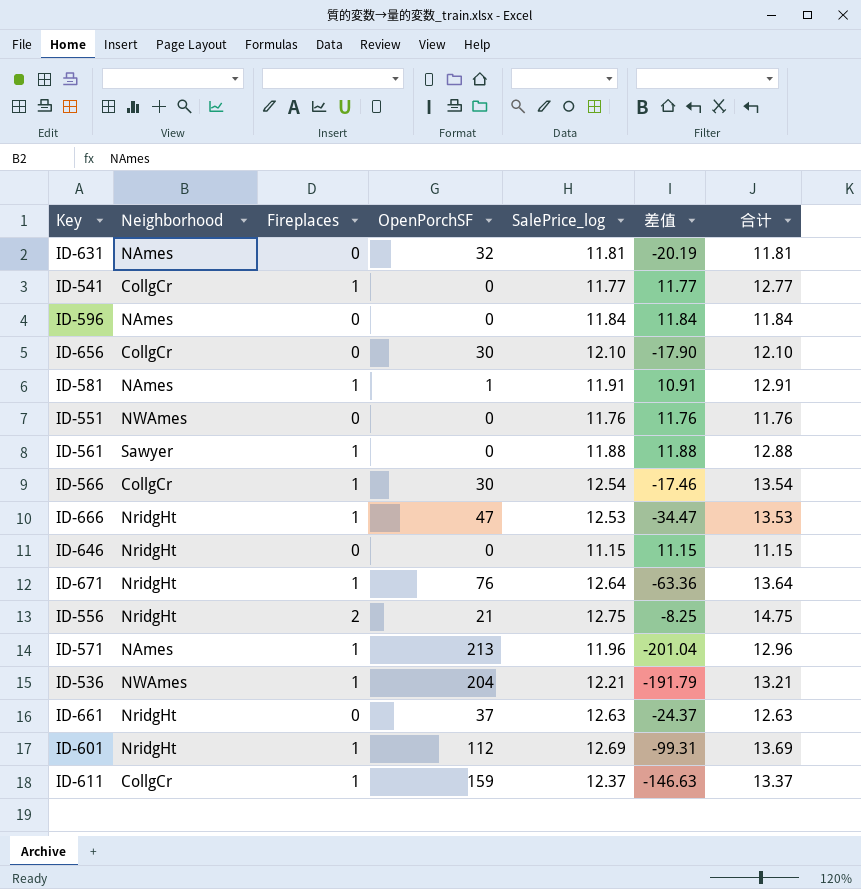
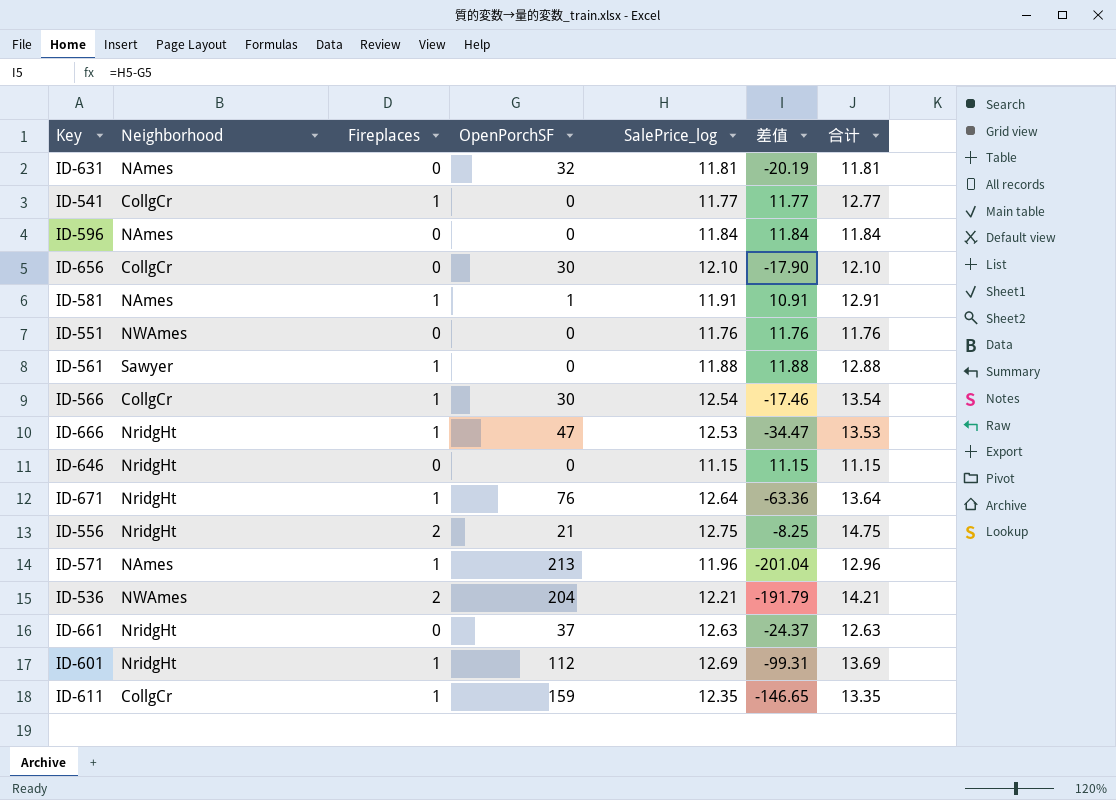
ID-536 | Fireplaces: 1 -> 2
ID-536 | 合计: 13.21 -> 14.21
ID-611 | SalePrice_log: 12.37 -> 12.35
ID-611 | 差值: -146.63 -> -146.65
ID-611 | 合计: 13.37 -> 13.35

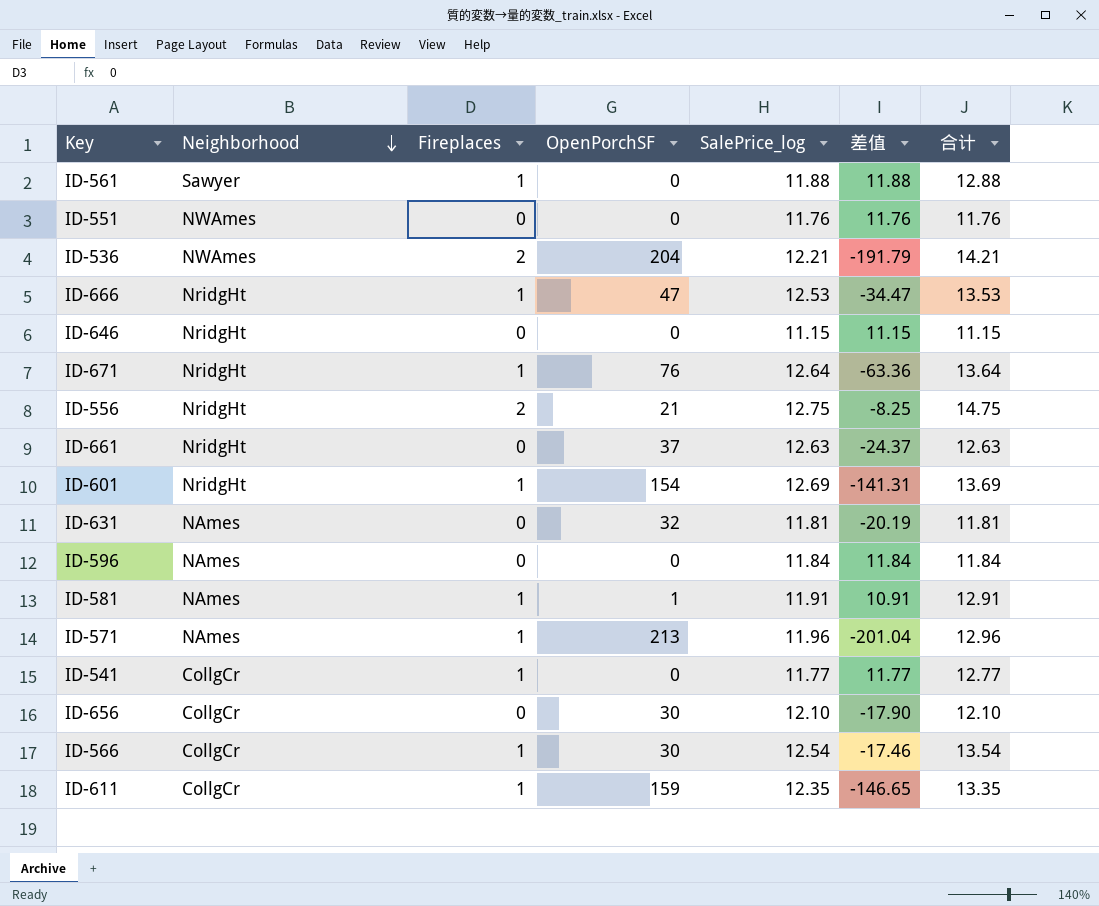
row order: none -> Neighborhood descending
ID-601 | OpenPorchSF: 112 -> 154
ID-601 | 差值: -99.31 -> -141.31

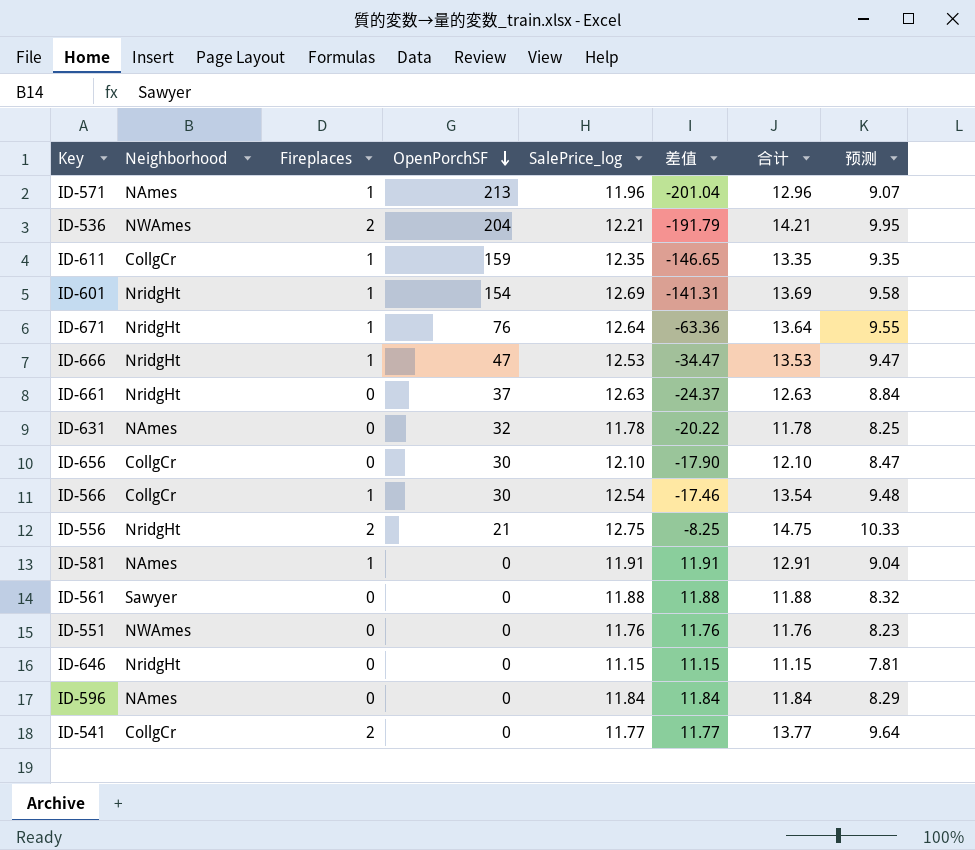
row order: Neighborhood descending -> OpenPorchSF descending
column 预测 | formula: none -> [合计] * 0.7
ID-631 | SalePrice_log: 11.81 -> 11.78
ID-631 | 差值: -20.19 -> -20.22
ID-631 | 合计: 11.81 -> 11.78
ID-581 | OpenPorchSF: 1 -> 0
ID-581 | 差值: 10.91 -> 11.91
ID-561 | Fireplaces: 1 -> 0
ID-561 | 合计: 12.88 -> 11.88
ID-541 | Fireplaces: 1 -> 2
ID-541 | 合计: 12.77 -> 13.77

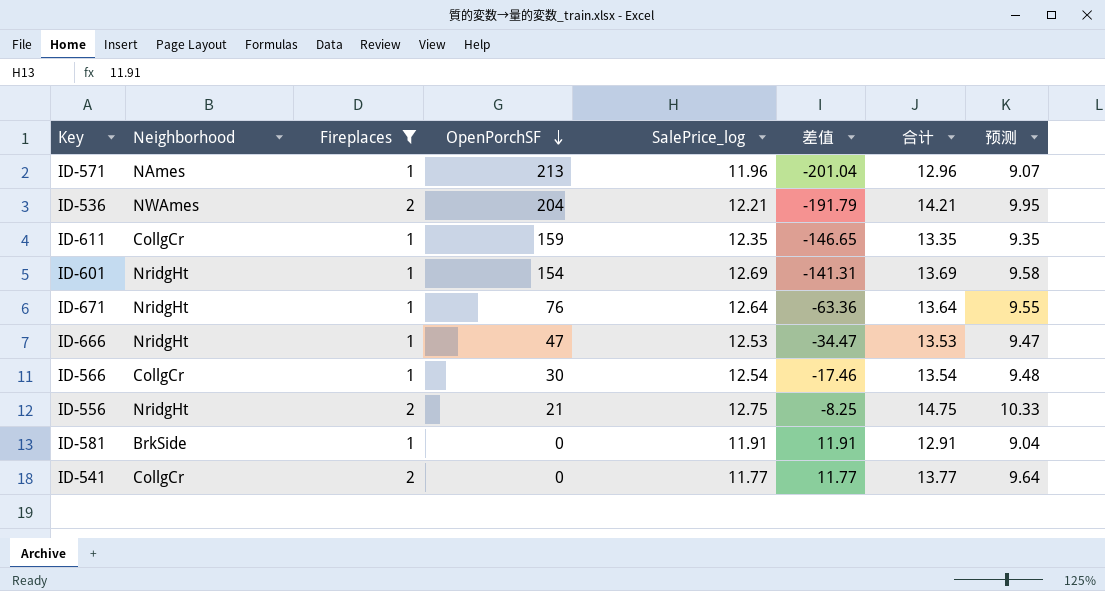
filter: none -> Fireplaces != 0
ID-581 | Neighborhood: NAmes -> BrkSide

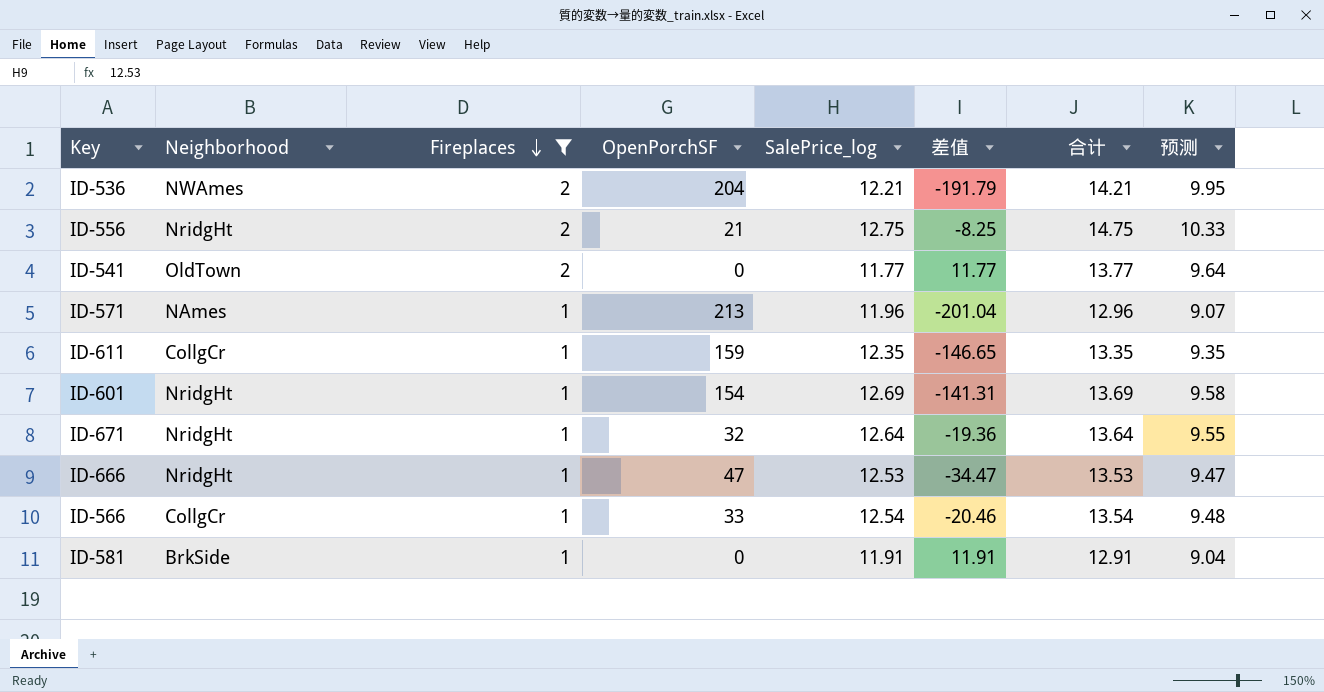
row order: OpenPorchSF descending -> Fireplaces descending
ID-541 | Neighborhood: CollgCr -> OldTown
ID-671 | OpenPorchSF: 76 -> 32
ID-671 | 差值: -63.36 -> -19.36
ID-566 | OpenPorchSF: 30 -> 33
ID-566 | 差值: -17.46 -> -20.46

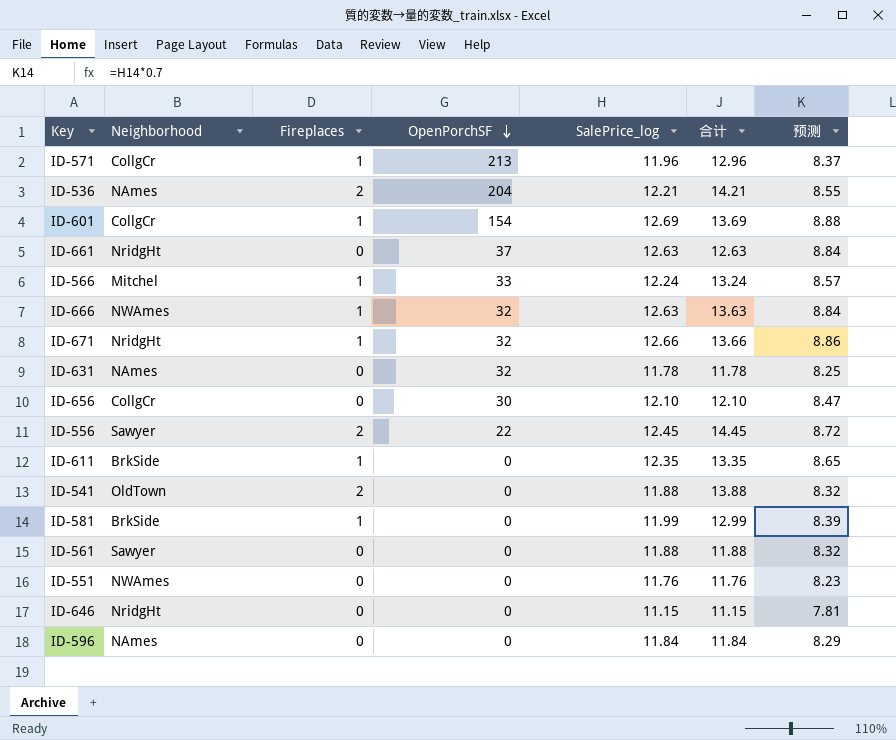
filter: Fireplaces != 0 -> none
row order: Fireplaces descending -> OpenPorchSF descending
column 差值 | formula: [SalePrice_log] - [OpenPorchSF] -> none
column 预测 | formula: [合计] * 0.7 -> [SalePrice_log] * 0.7
ID-571 | Neighborhood: NAmes -> CollgCr
ID-536 | Neighborhood: NWAmes -> NAmes
ID-601 | Neighborhood: NridgHt -> CollgCr
ID-566 | Neighborhood: CollgCr -> Mitchel
ID-566 | SalePrice_log: 12.54 -> 12.24
ID-566 | 合计: 13.54 -> 13.24
ID-666 | Neighborhood: NridgHt -> NWAmes
ID-666 | OpenPorchSF: 47 -> 32
ID-666 | SalePrice_log: 12.53 -> 12.63
ID-666 | 合计: 13.53 -> 13.63
ID-671 | SalePrice_log: 12.64 -> 12.66
ID-671 | 合计: 13.64 -> 13.66
ID-556 | Neighborhood: NridgHt -> Sawyer
ID-556 | OpenPorchSF: 21 -> 22
ID-556 | SalePrice_log: 12.75 -> 12.45
ID-556 | 合计: 14.75 -> 14.45
ID-611 | Neighborhood: CollgCr -> BrkSide
ID-611 | OpenPorchSF: 159 -> 0
ID-541 | SalePrice_log: 11.77 -> 11.88
ID-541 | 合计: 13.77 -> 13.88
ID-581 | SalePrice_log: 11.91 -> 11.99
ID-581 | 合计: 12.91 -> 12.99

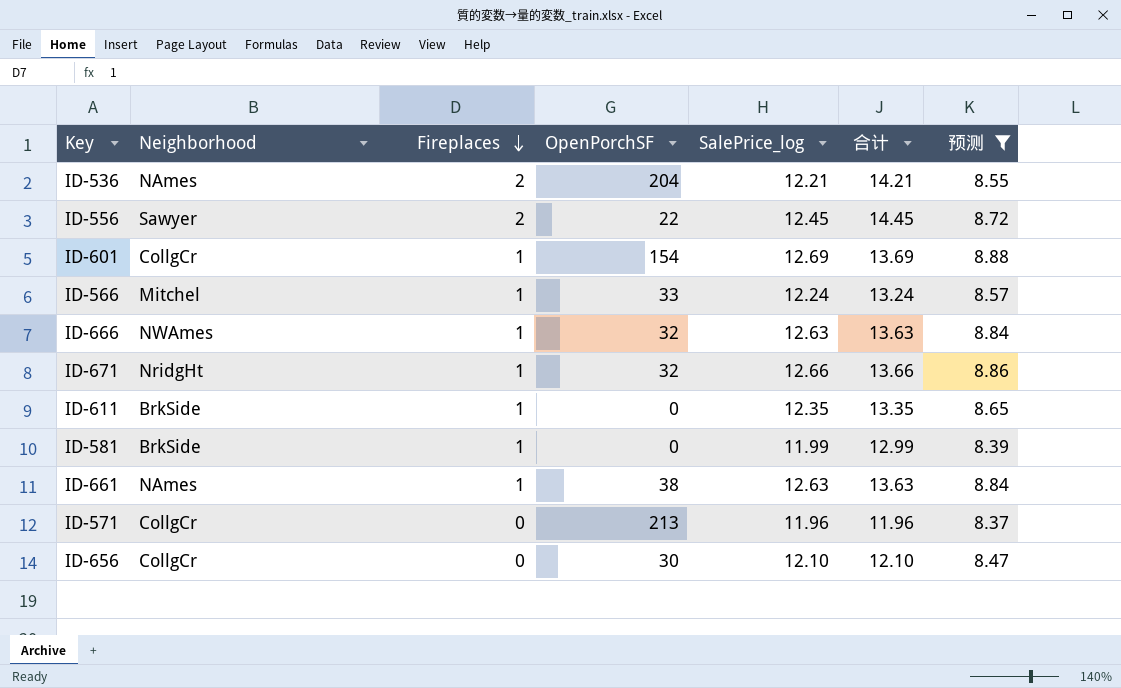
filter: none -> 预测 >= 8.37
row order: OpenPorchSF descending -> Fireplaces descending
ID-661 | Neighborhood: NridgHt -> NAmes
ID-661 | Fireplaces: 0 -> 1
ID-661 | OpenPorchSF: 37 -> 38
ID-661 | 合计: 12.63 -> 13.63
ID-571 | Fireplaces: 1 -> 0
ID-571 | 合计: 12.96 -> 11.96

